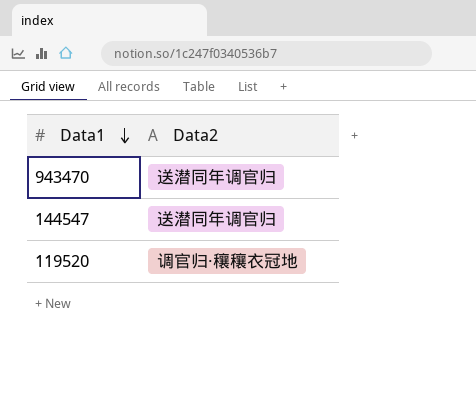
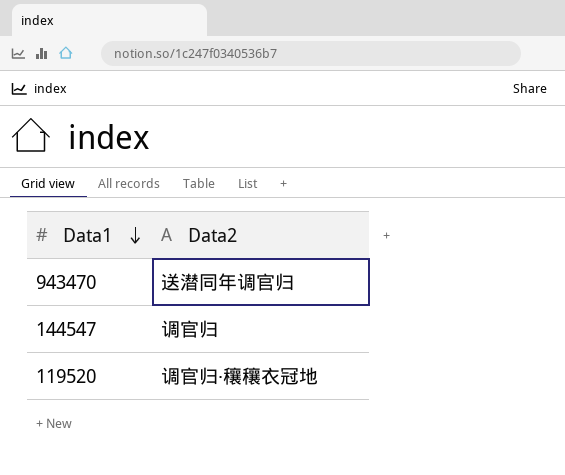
144547 | Data2: 送潜同年调官归 -> 调官归

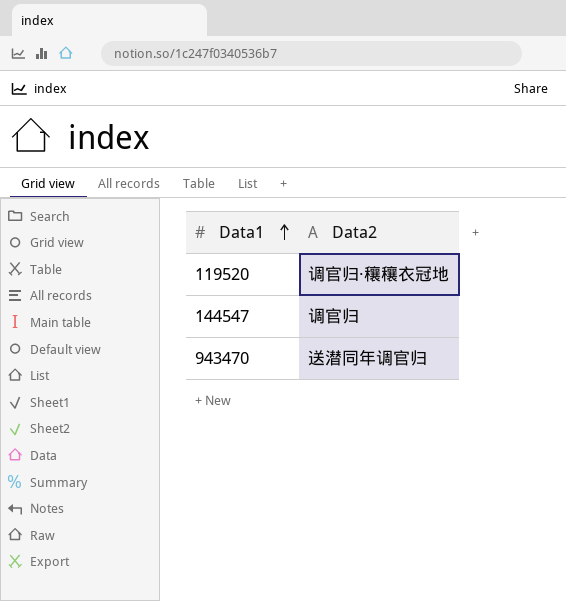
row order: Data1 descending -> Data1 ascending

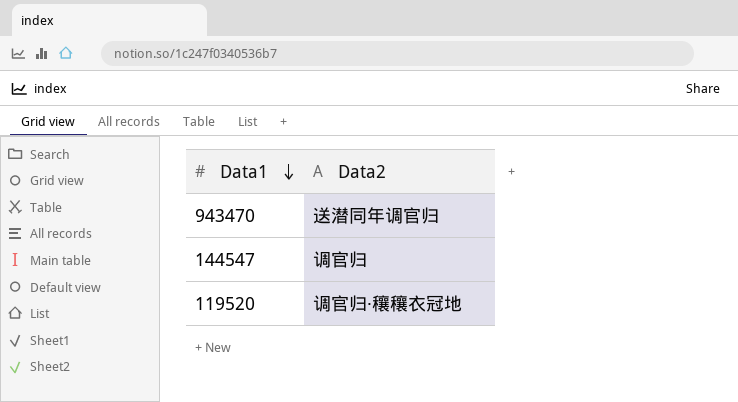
row order: Data1 ascending -> Data1 descending

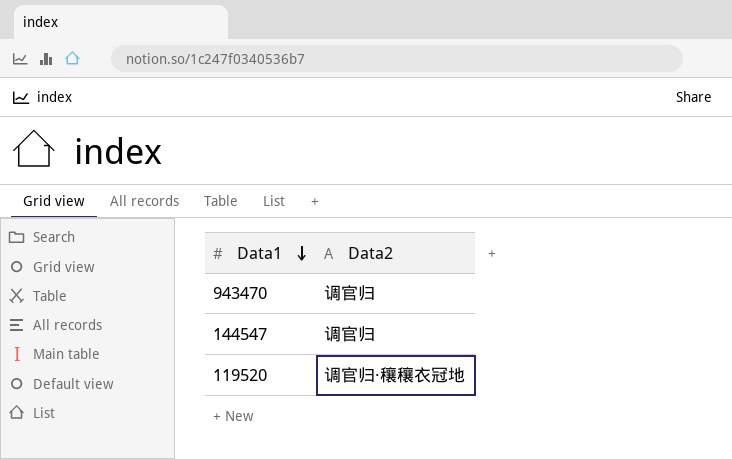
943470 | Data2: 送潜同年调官归 -> 调官归

